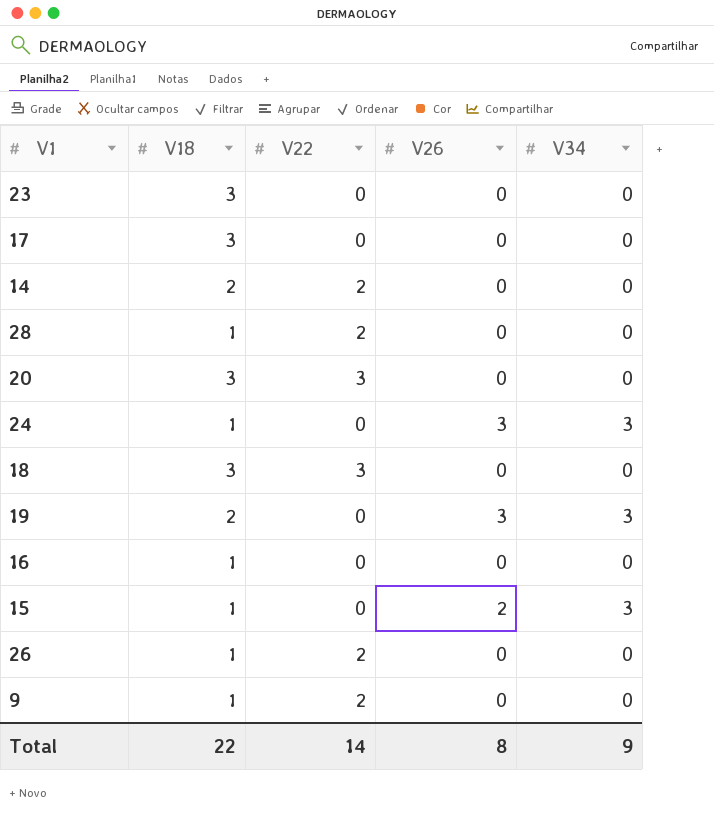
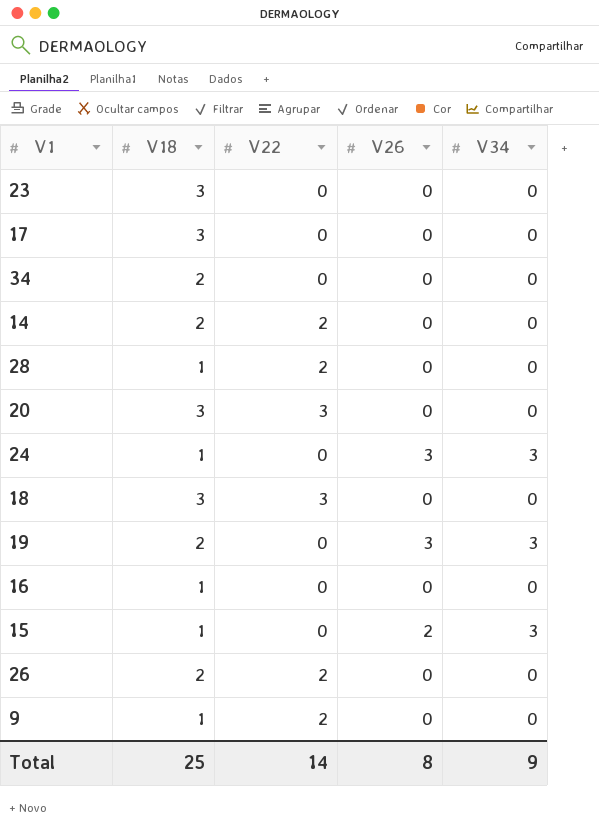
row 34: none -> 2 | 0 | 0 | 0
26 | V18: 1 -> 2
Total | V18: 22 -> 25

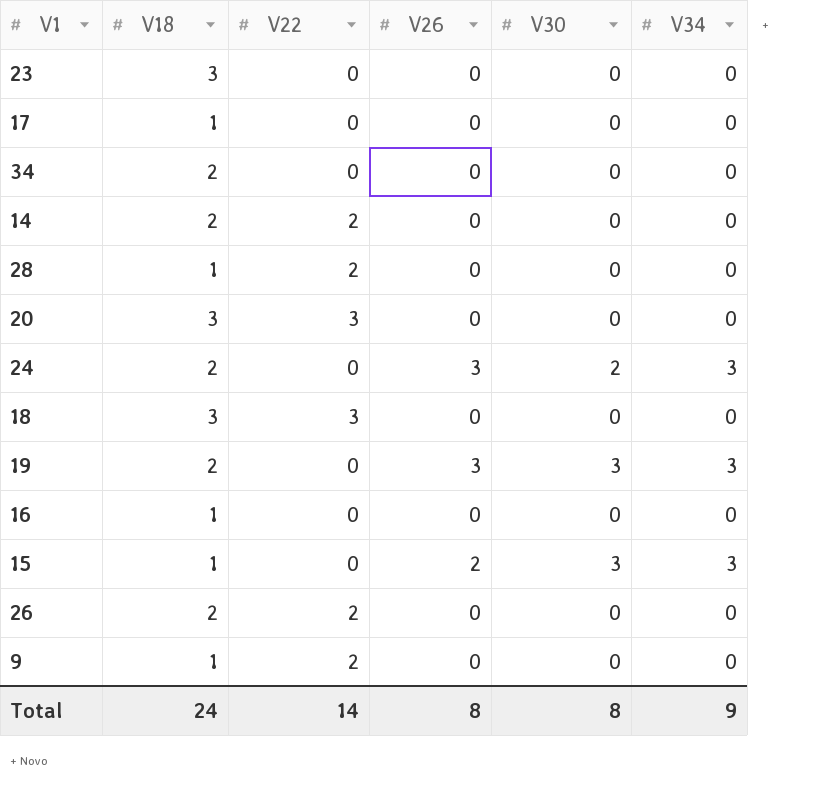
column V30 | position: none -> 5
17 | V18: 3 -> 1
24 | V18: 1 -> 2
Total | V18: 25 -> 24

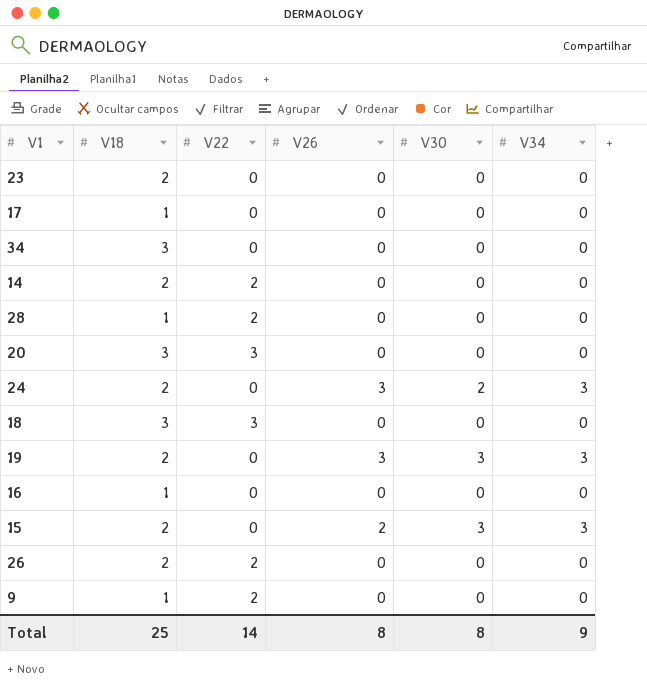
23 | V18: 3 -> 2
34 | V18: 2 -> 3
15 | V18: 1 -> 2
Total | V18: 24 -> 25

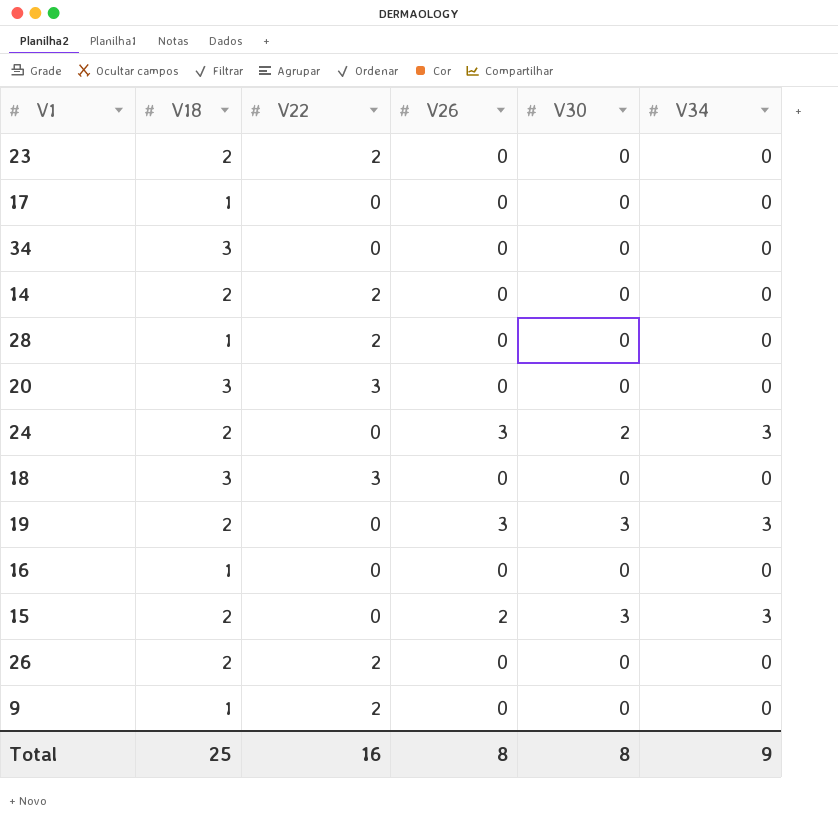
23 | V22: 0 -> 2
Total | V22: 14 -> 16

